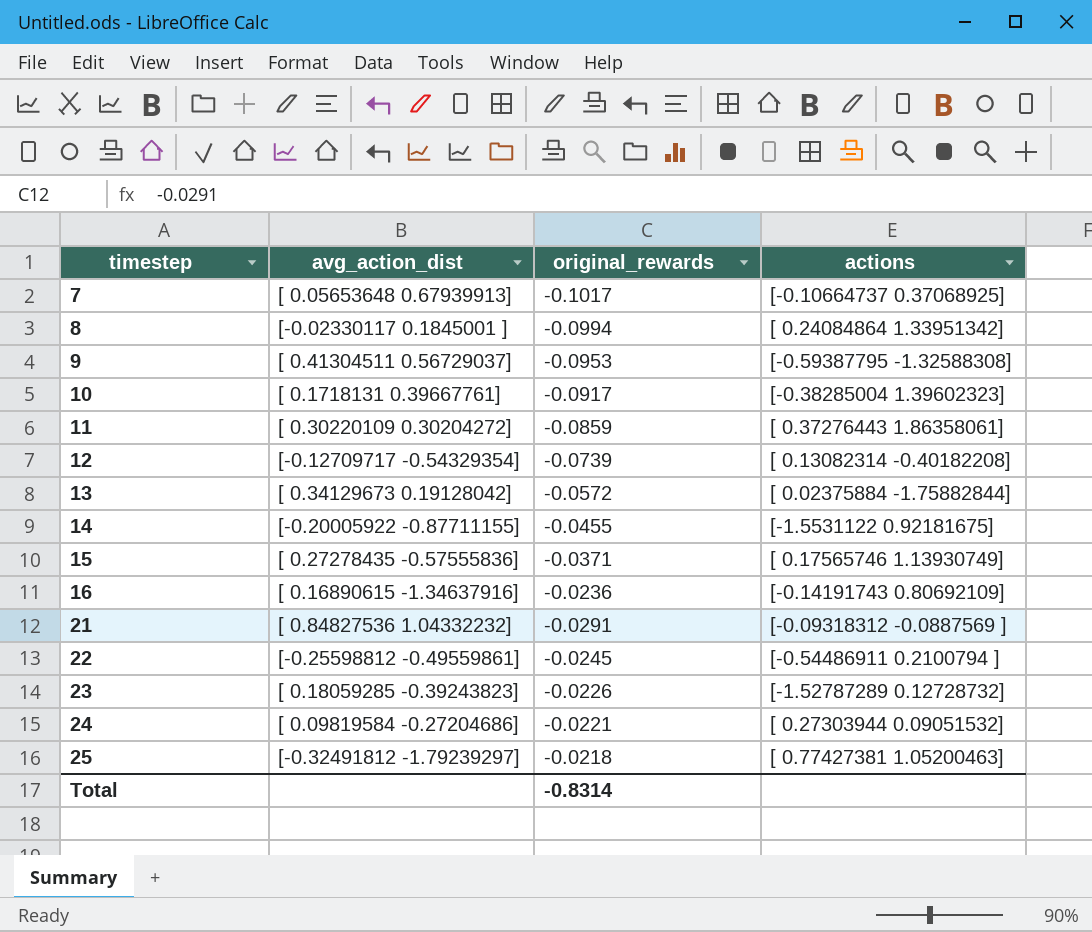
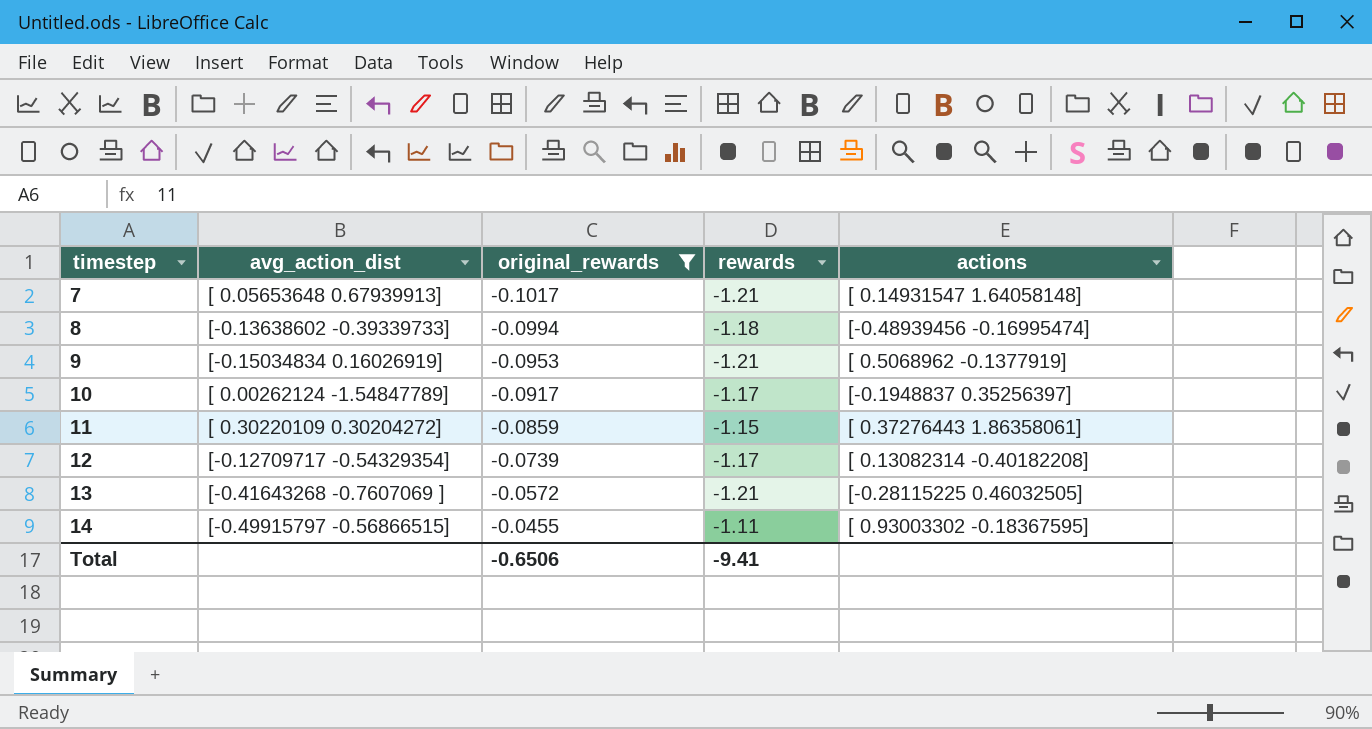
filter: none -> original_rewards <= -0.0455
column rewards | position: none -> 4
7 | actions: [-0.10664737 0.37068925] -> [ 0.14931547 1.64058148]
8 | avg_action_dist: [-0.02330117 0.1845001 ] -> [-0.13638602 -0.39339733]
8 | actions: [ 0.24084864 1.33951342] -> [-0.48939456 -0.16995474]
9 | avg_action_dist: [ 0.41304511 0.56729037] -> [-0.15034834 0.16026919]
9 | actions: [-0.59387795 -1.32588308] -> [ 0.5068962 -0.1377919]
10 | avg_action_dist: [ 0.1718131 0.39667761] -> [ 0.00262124 -1.54847789]
10 | actions: [-0.38285004 1.39602323] -> [-0.1948837 0.35256397]
13 | avg_action_dist: [ 0.34129673 0.19128042] -> [-0.41643268 -0.7607069 ]
13 | actions: [ 0.02375884 -1.75882844] -> [-0.28115225 0.46032505]
14 | avg_action_dist: [-0.20005922 -0.87711155] -> [-0.49915797 -0.56866515]
14 | actions: [-1.5531122 0.92181675] -> [ 0.93003302 -0.18367595]
Total | original_rewards: -0.8314 -> -0.6506

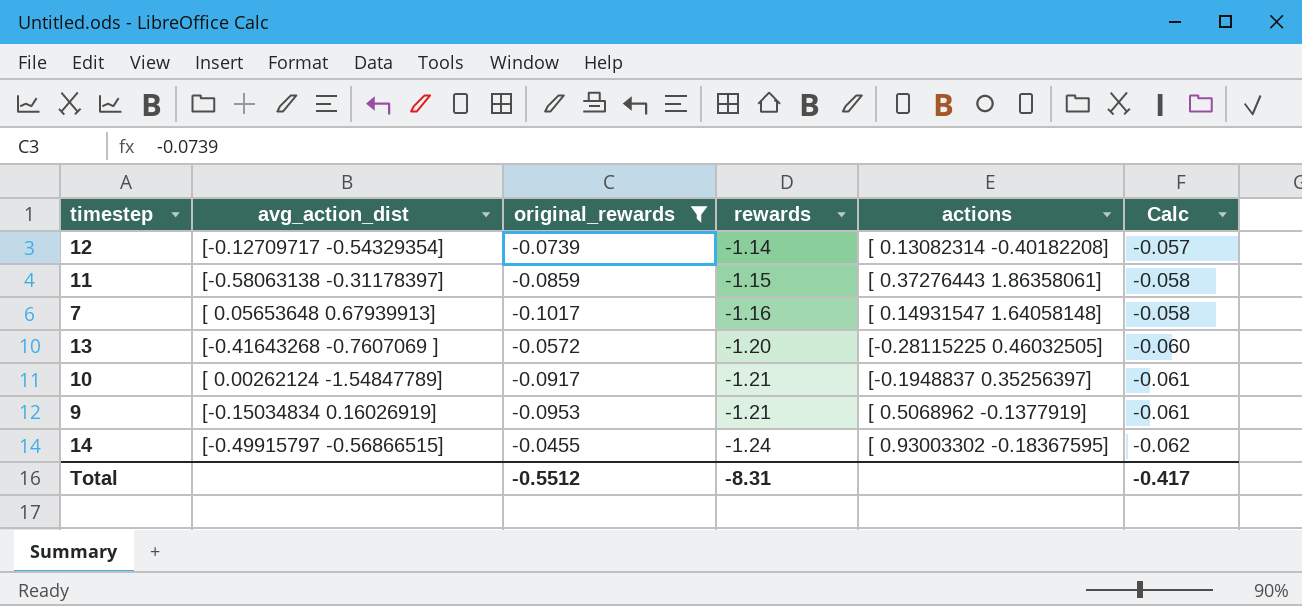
row order: timestep ascending -> rewards descending
column Calc | formula: none -> [rewards] * 0.05
row 8: [-0.13638602 -0.39339733] | -0.0994 | -1.18 | [-0.48939456 -0.16995474] -> none
12 | rewards: -1.17 -> -1.14
11 | avg_action_dist: [ 0.30220109 0.30204272] -> [-0.58063138 -0.31178397]
7 | rewards: -1.21 -> -1.16
13 | rewards: -1.21 -> -1.20
10 | rewards: -1.17 -> -1.21
14 | rewards: -1.11 -> -1.24
Total | original_rewards: -0.6506 -> -0.5512
Total | rewards: -9.41 -> -8.31

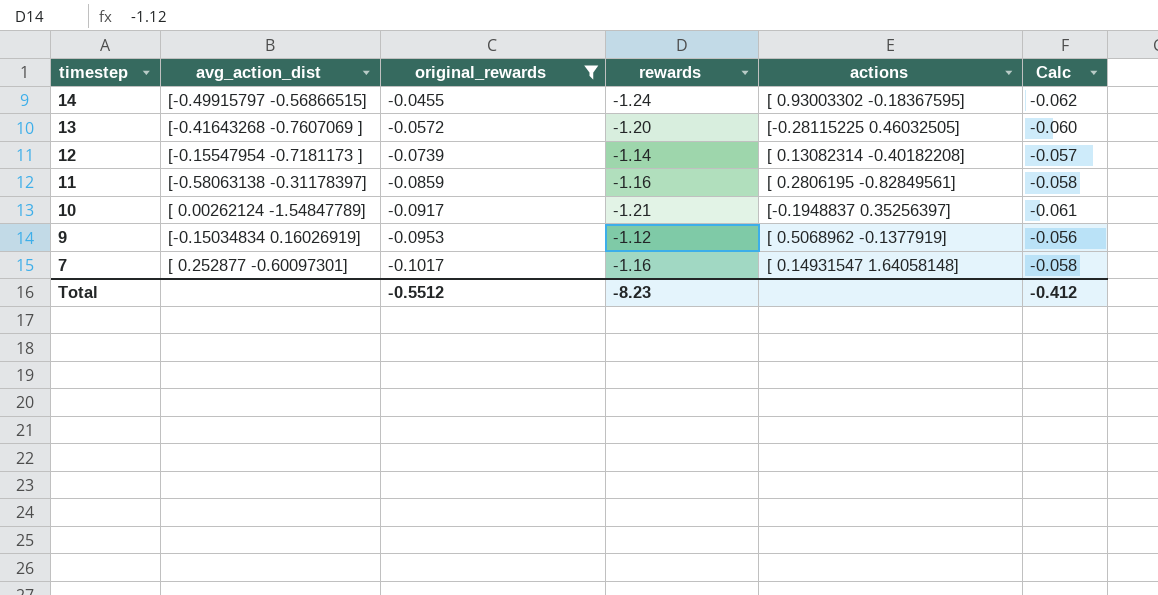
row order: rewards descending -> timestep descending
12 | avg_action_dist: [-0.12709717 -0.54329354] -> [-0.15547954 -0.7181173 ]
11 | rewards: -1.15 -> -1.16
11 | actions: [ 0.37276443 1.86358061] -> [ 0.2806195 -0.82849561]
9 | rewards: -1.21 -> -1.12
9 | Calc: -0.061 -> -0.056
7 | avg_action_dist: [ 0.05653648 0.67939913] -> [ 0.252877 -0.60097301]
Total | rewards: -8.31 -> -8.23
Total | Calc: -0.417 -> -0.412

